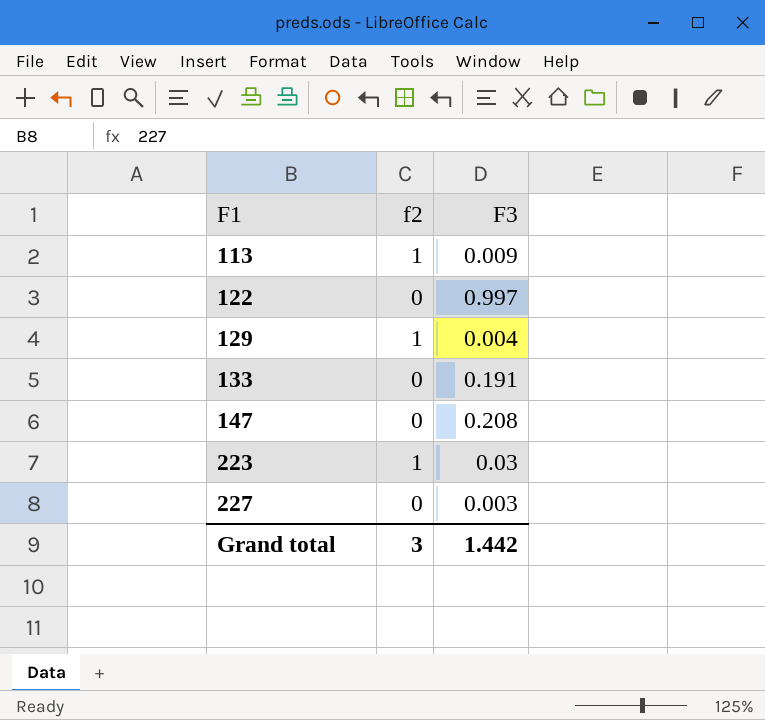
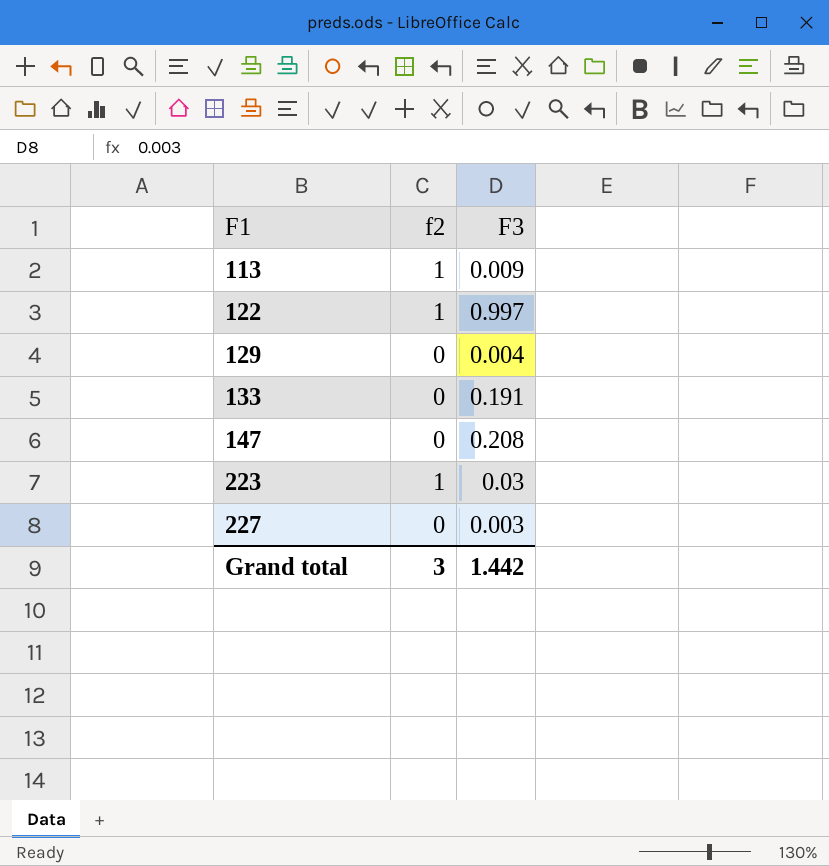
122 | f2: 0 -> 1
129 | f2: 1 -> 0

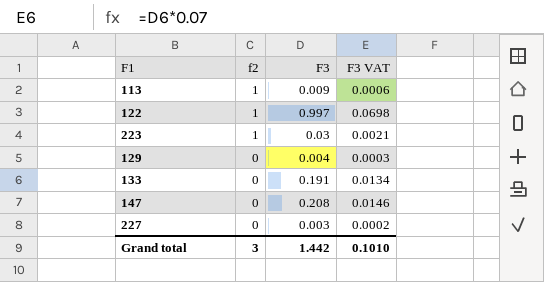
row order: F1 ascending -> f2 descending
column F3 VAT | formula: none -> [F3] * 0.07

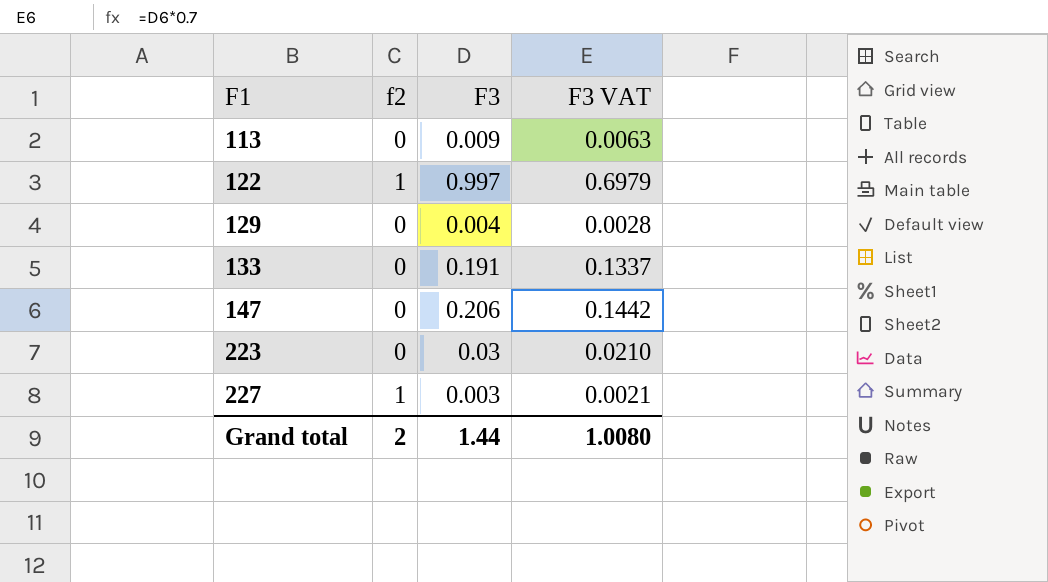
row order: f2 descending -> F1 ascending
column F3 VAT | formula: [F3] * 0.07 -> [F3] * 0.7
113 | f2: 1 -> 0
147 | F3: 0.208 -> 0.206
223 | f2: 1 -> 0
227 | f2: 0 -> 1
Grand total | f2: 3 -> 2
Grand total | F3: 1.442 -> 1.44
Grand total | F3 VAT: 0.1010 -> 1.0080

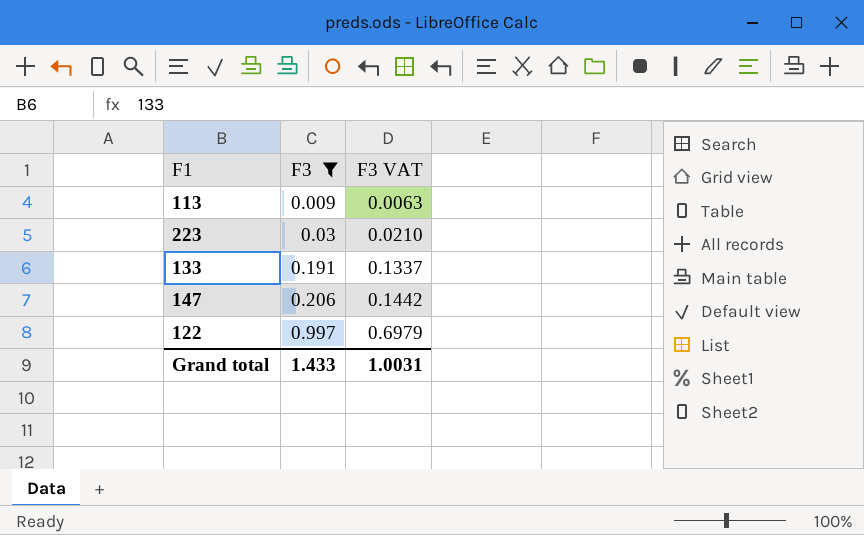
filter: none -> F3 >= 0.009
row order: F1 ascending -> F3 ascending
column f2 | position: 2 -> none
Grand total | F3: 1.44 -> 1.433
Grand total | F3 VAT: 1.0080 -> 1.0031

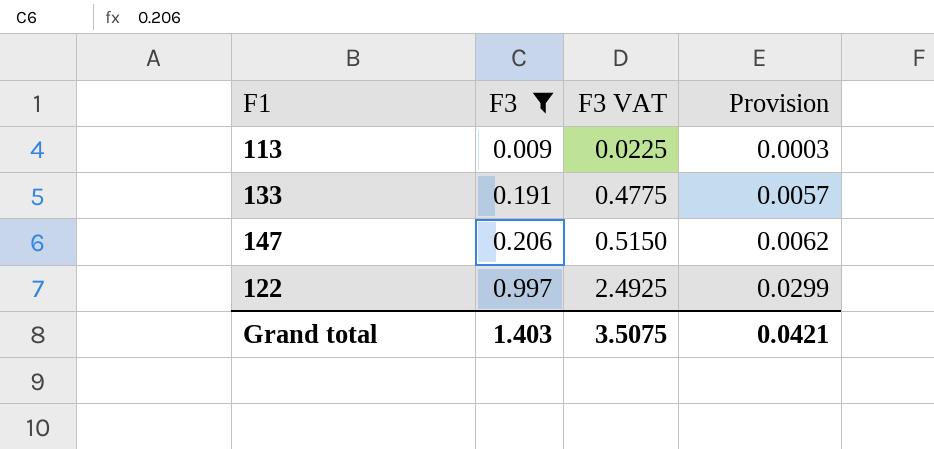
column F3 VAT | formula: [F3] * 0.7 -> [F3] * 2.5
column Provision | formula: none -> [F3] * 0.03
row 223: 0.03 | 0.0210 -> none
Grand total | F3: 1.433 -> 1.403
Grand total | F3 VAT: 1.0031 -> 3.5075

